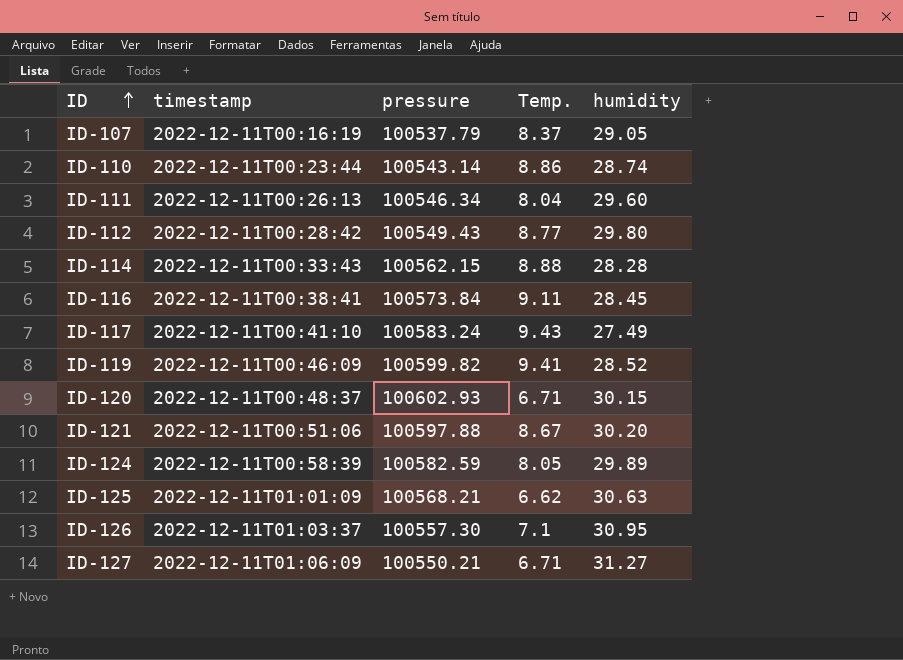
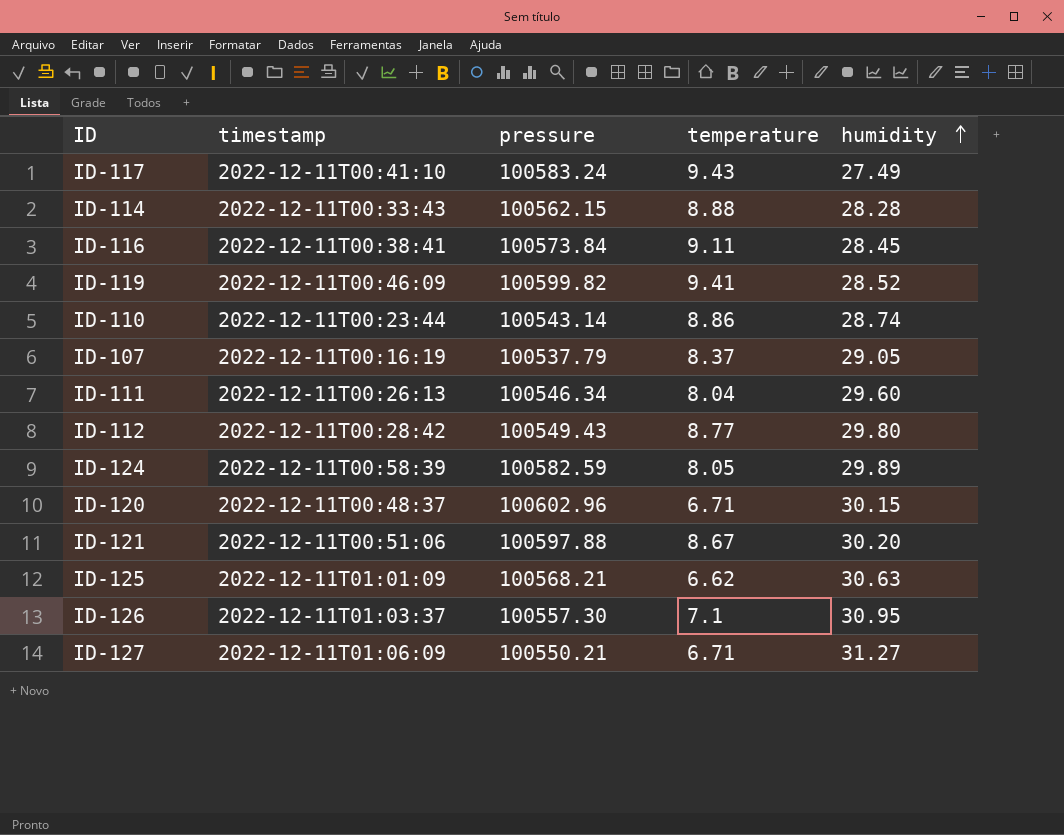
row order: ID ascending -> humidity ascending
column name: Temp. -> temperature
ID-120 | pressure: 100602.93 -> 100602.96

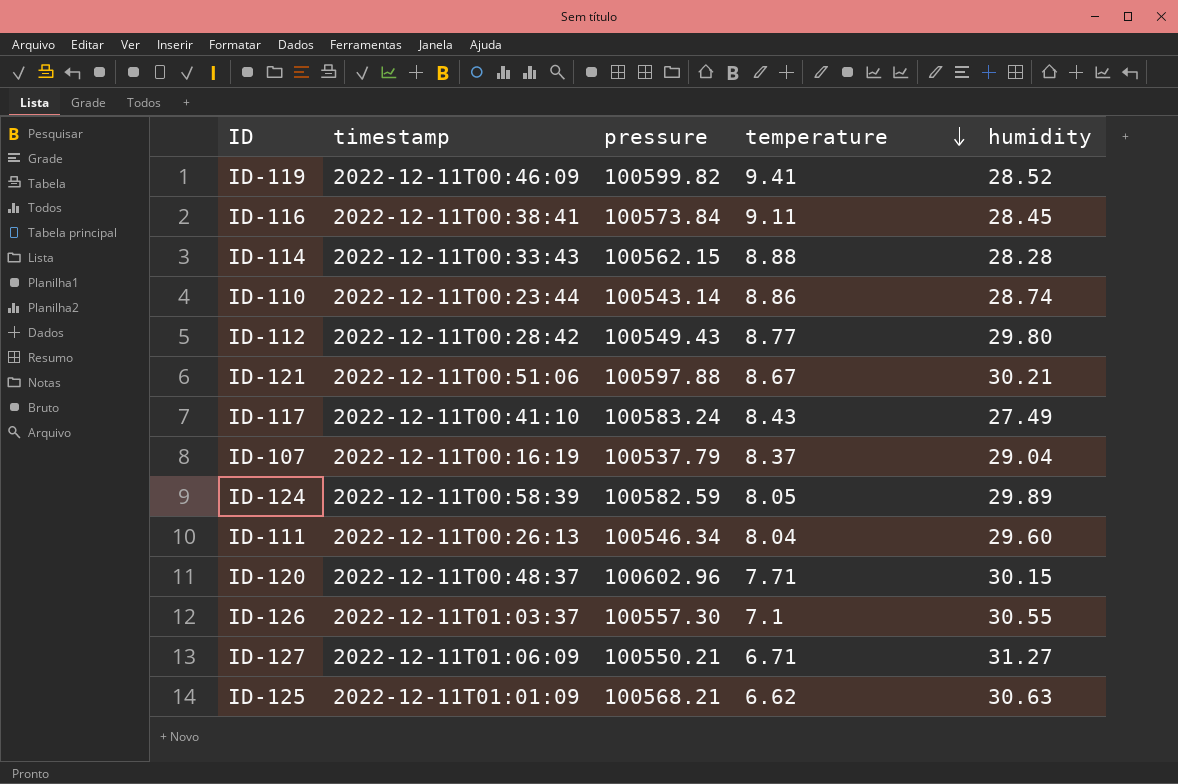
row order: humidity ascending -> temperature descending
ID-121 | humidity: 30.20 -> 30.21
ID-117 | temperature: 9.43 -> 8.43
ID-107 | humidity: 29.05 -> 29.04
ID-120 | temperature: 6.71 -> 7.71
ID-126 | humidity: 30.95 -> 30.55

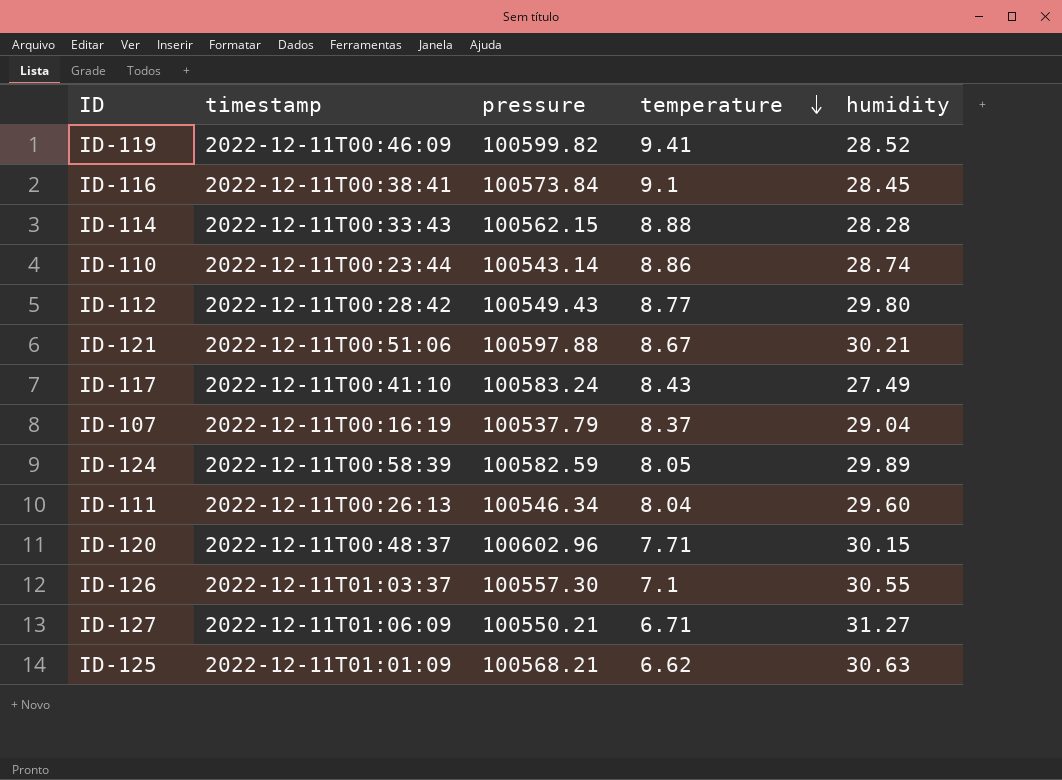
ID-116 | temperature: 9.11 -> 9.1

